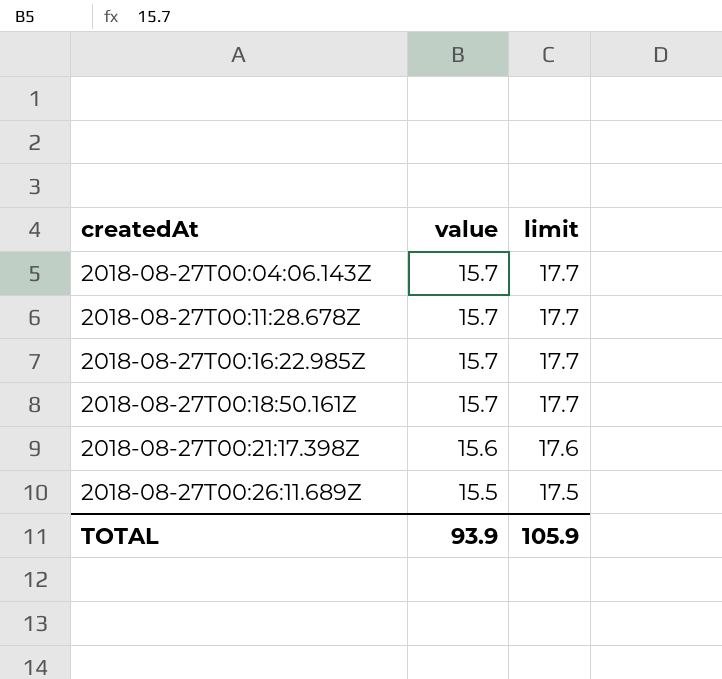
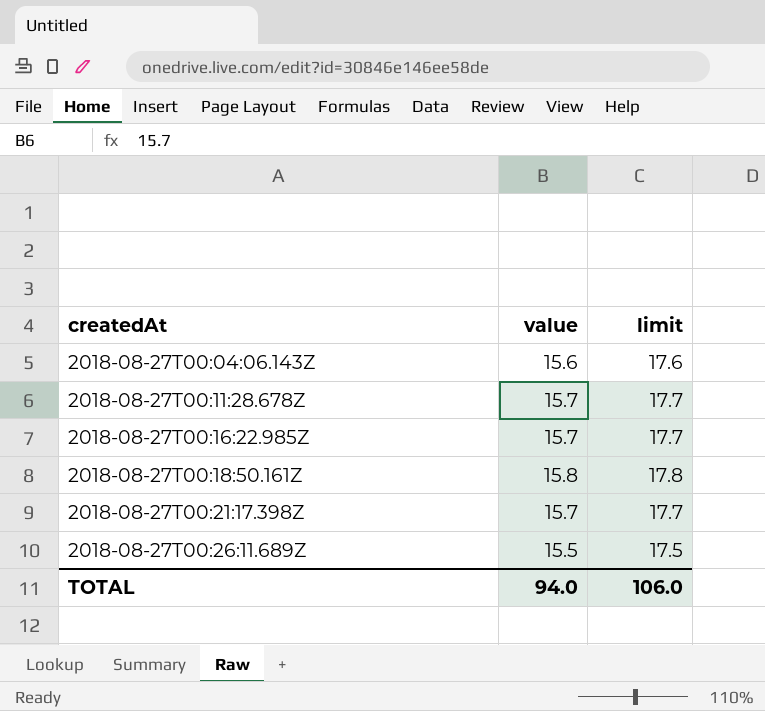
2018-08-27T00:04:06.143Z | value: 15.7 -> 15.6
2018-08-27T00:04:06.143Z | limit: 17.7 -> 17.6
2018-08-27T00:18:50.161Z | value: 15.7 -> 15.8
2018-08-27T00:18:50.161Z | limit: 17.7 -> 17.8
2018-08-27T00:21:17.398Z | value: 15.6 -> 15.7
2018-08-27T00:21:17.398Z | limit: 17.6 -> 17.7
TOTAL | value: 93.9 -> 94.0
TOTAL | limit: 105.9 -> 106.0

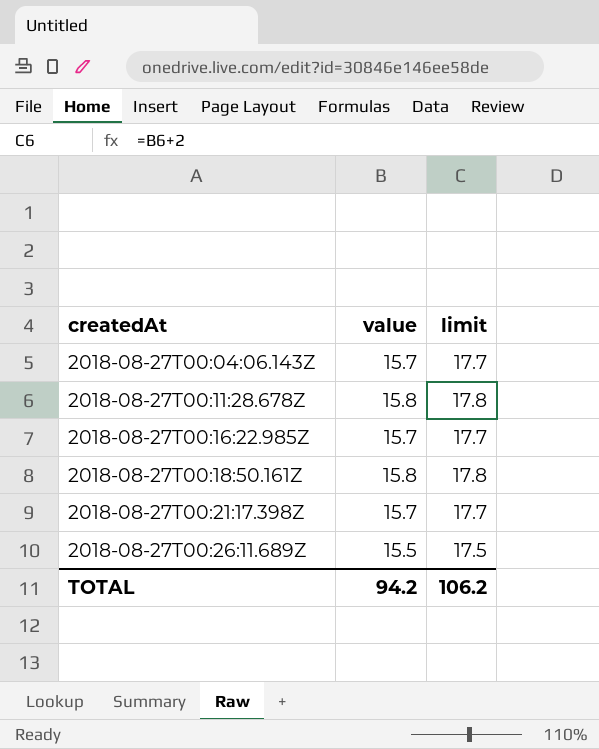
2018-08-27T00:04:06.143Z | value: 15.6 -> 15.7
2018-08-27T00:04:06.143Z | limit: 17.6 -> 17.7
2018-08-27T00:11:28.678Z | value: 15.7 -> 15.8
2018-08-27T00:11:28.678Z | limit: 17.7 -> 17.8
TOTAL | value: 94.0 -> 94.2
TOTAL | limit: 106.0 -> 106.2

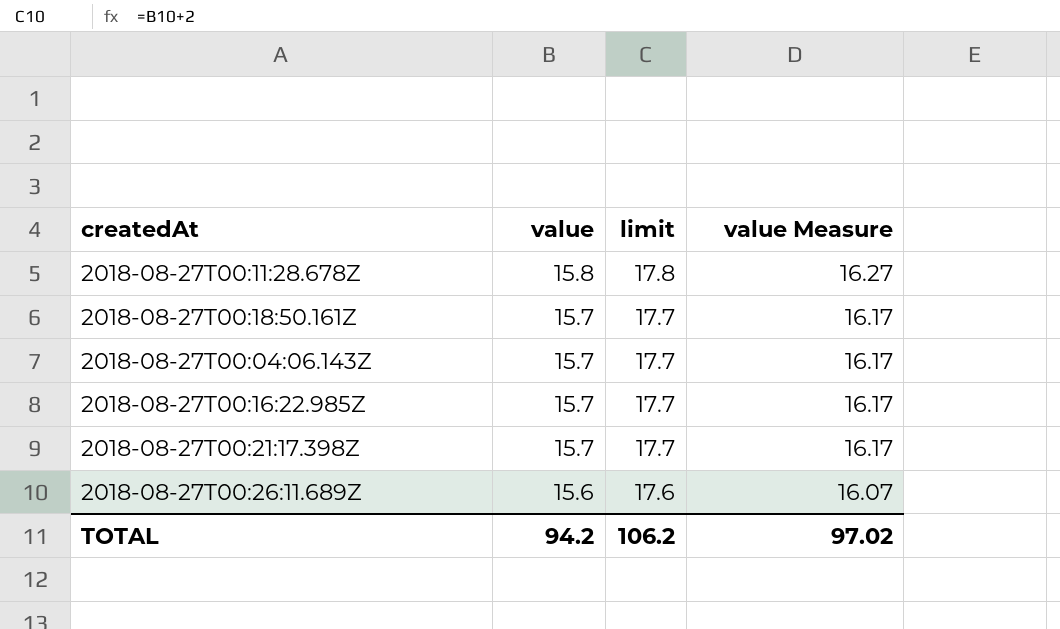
row order: createdAt ascending -> value descending
column value Measure | formula: none -> [value] * 1.03
2018-08-27T00:18:50.161Z | value: 15.8 -> 15.7
2018-08-27T00:18:50.161Z | limit: 17.8 -> 17.7
2018-08-27T00:26:11.689Z | value: 15.5 -> 15.6
2018-08-27T00:26:11.689Z | limit: 17.5 -> 17.6

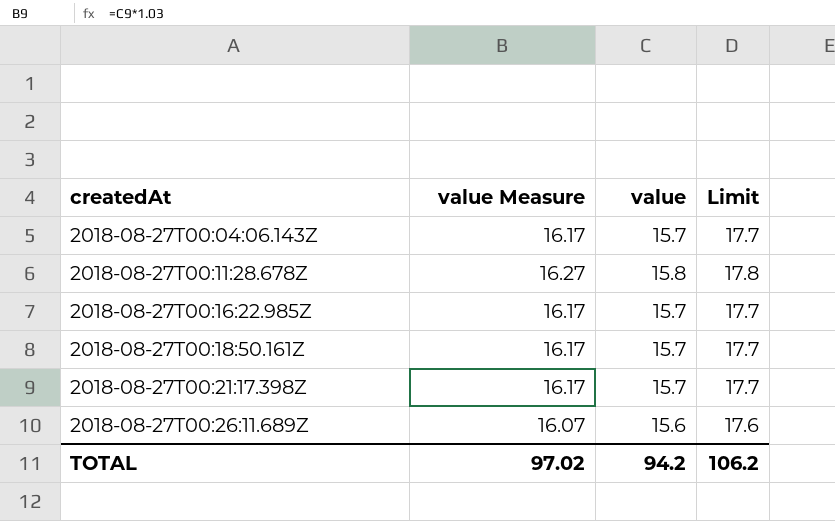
row order: value descending -> createdAt ascending
column value Measure | position: 4 -> 2
column name: limit -> Limit

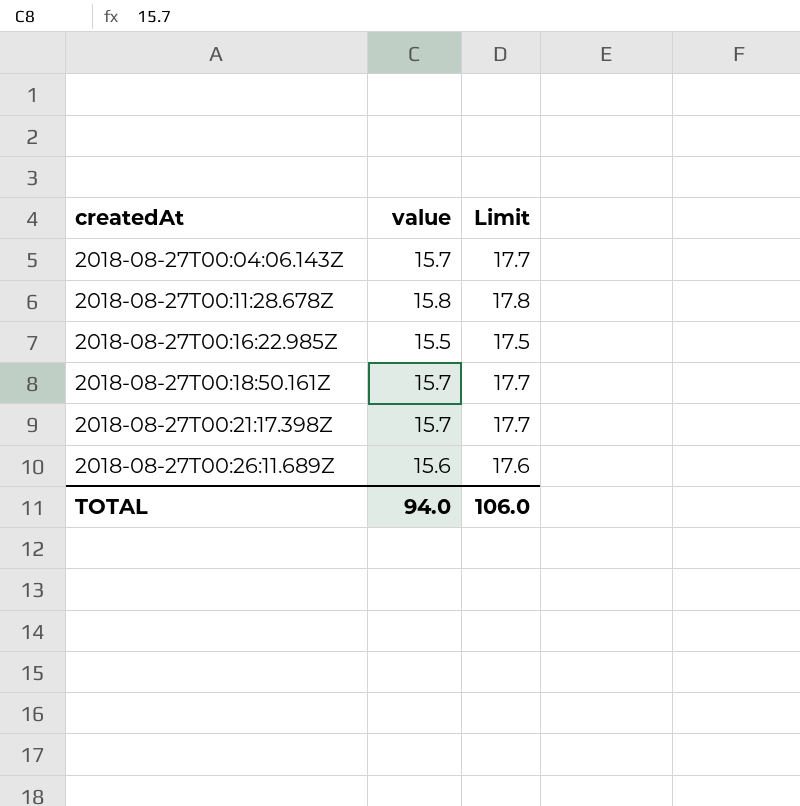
column value Measure | formula: [value] * 1.03 -> none
2018-08-27T00:16:22.985Z | value: 15.7 -> 15.5
2018-08-27T00:16:22.985Z | Limit: 17.7 -> 17.5
TOTAL | value: 94.2 -> 94.0
TOTAL | Limit: 106.2 -> 106.0

